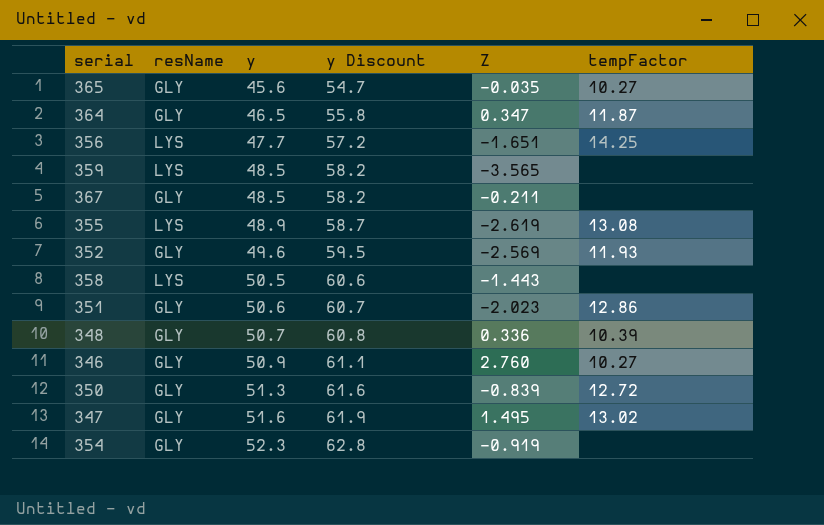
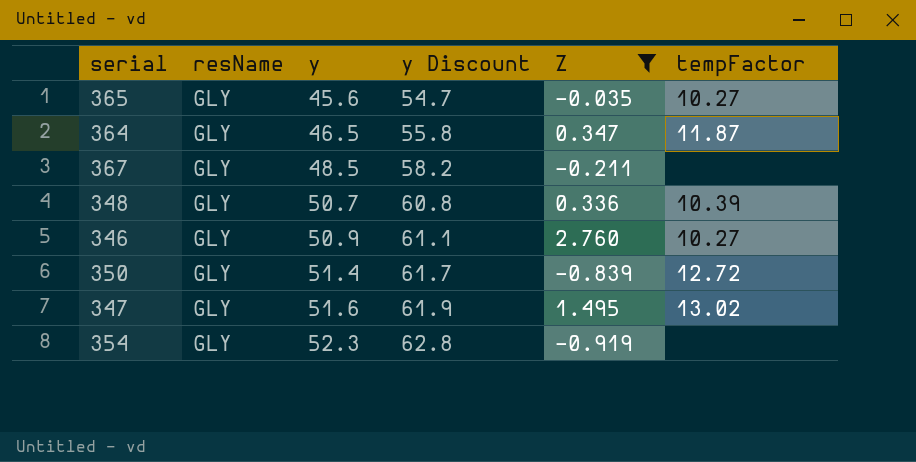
filter: none -> Z >= -0.919
350 | y: 51.3 -> 51.4
350 | y Discount: 61.6 -> 61.7

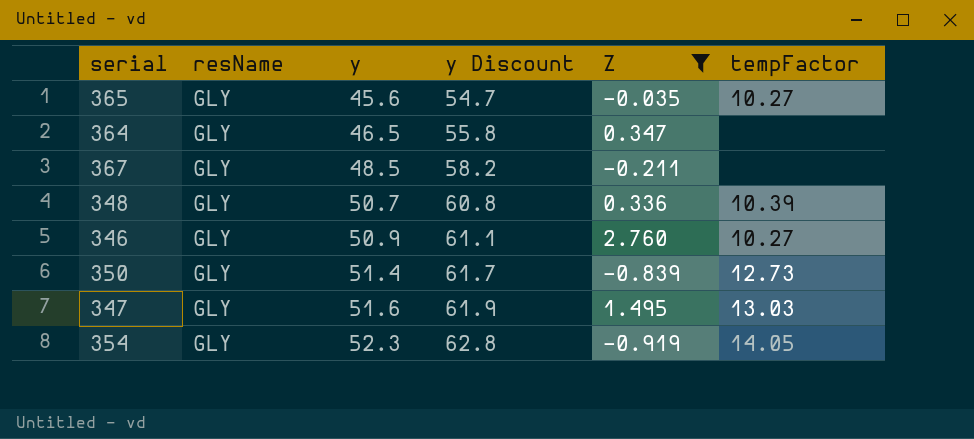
364 | tempFactor: 11.87 -> none
350 | tempFactor: 12.72 -> 12.73
347 | tempFactor: 13.02 -> 13.03
354 | tempFactor: none -> 14.05

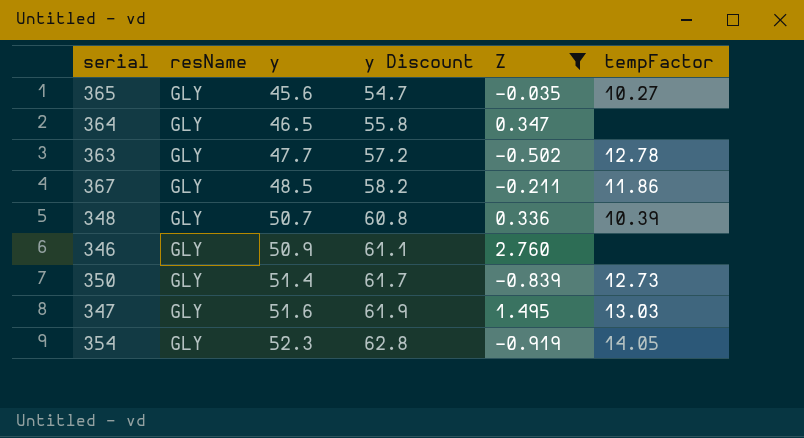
row 363: none -> GLY | 47.7 | 57.2 | -0.502 | 12.78
367 | tempFactor: none -> 11.86
346 | tempFactor: 10.27 -> none

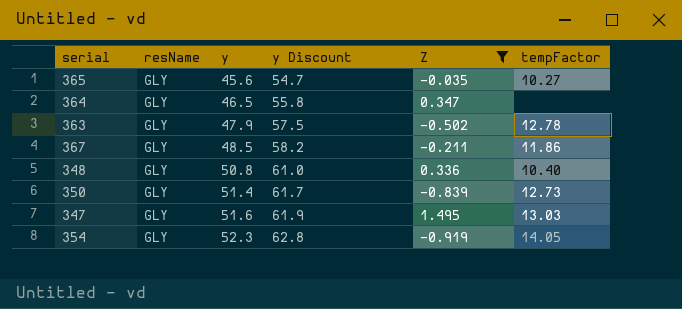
row 346: GLY | 50.9 | 61.1 | 2.760 | none -> none
363 | y: 47.7 -> 47.9
363 | y Discount: 57.2 -> 57.5
348 | y: 50.7 -> 50.8
348 | y Discount: 60.8 -> 61.0
348 | tempFactor: 10.39 -> 10.40

